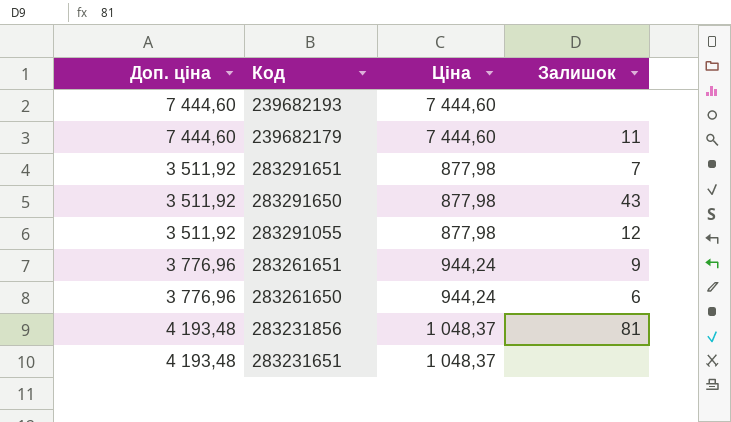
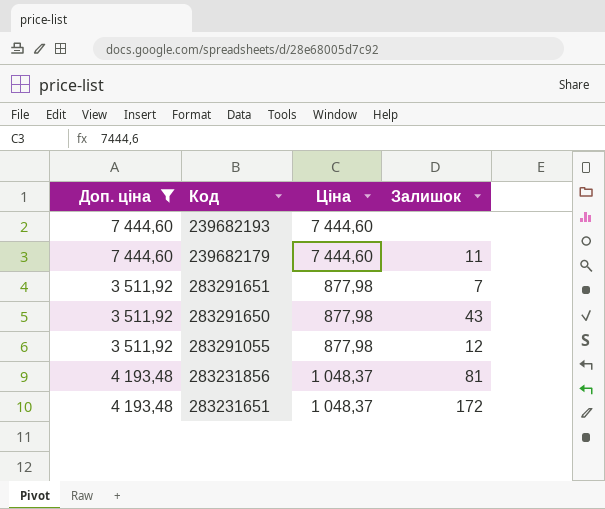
filter: none -> Доп. ціна != 3 776,96
283231651 | Залишок: none -> 172

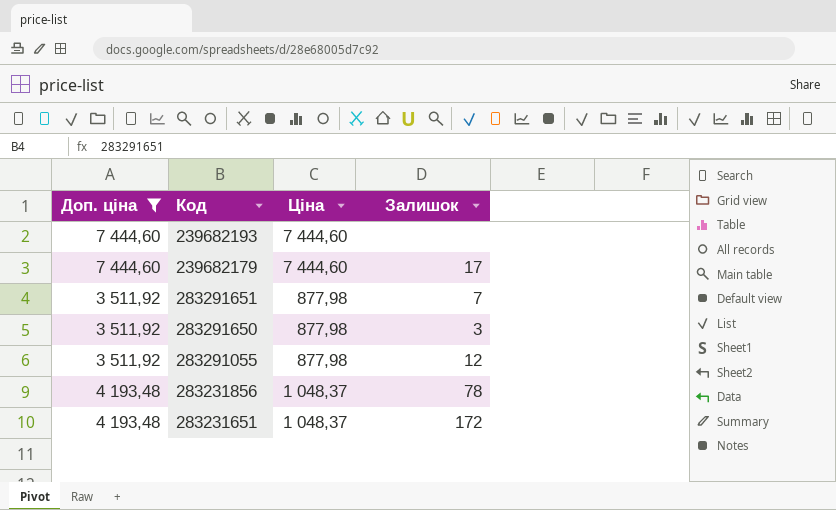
239682179 | Залишок: 11 -> 17
283291650 | Залишок: 43 -> 3
283231856 | Залишок: 81 -> 78

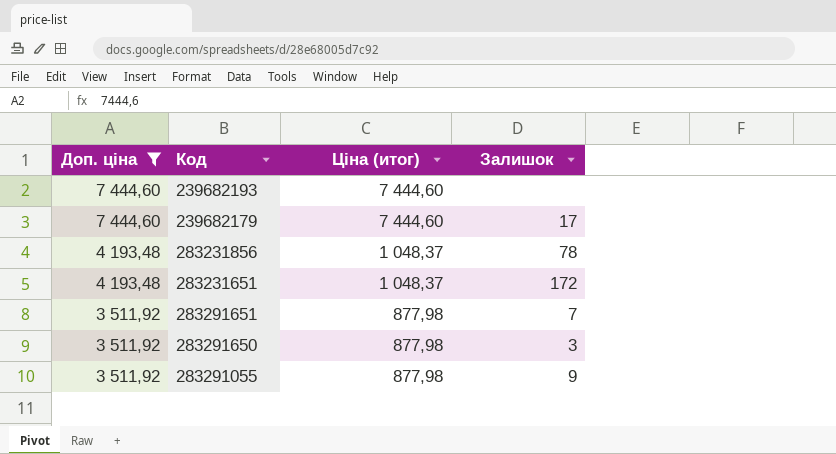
row order: none -> Доп. ціна descending
column name: Ціна -> Ціна (итог)
283291055 | Залишок: 12 -> 9

